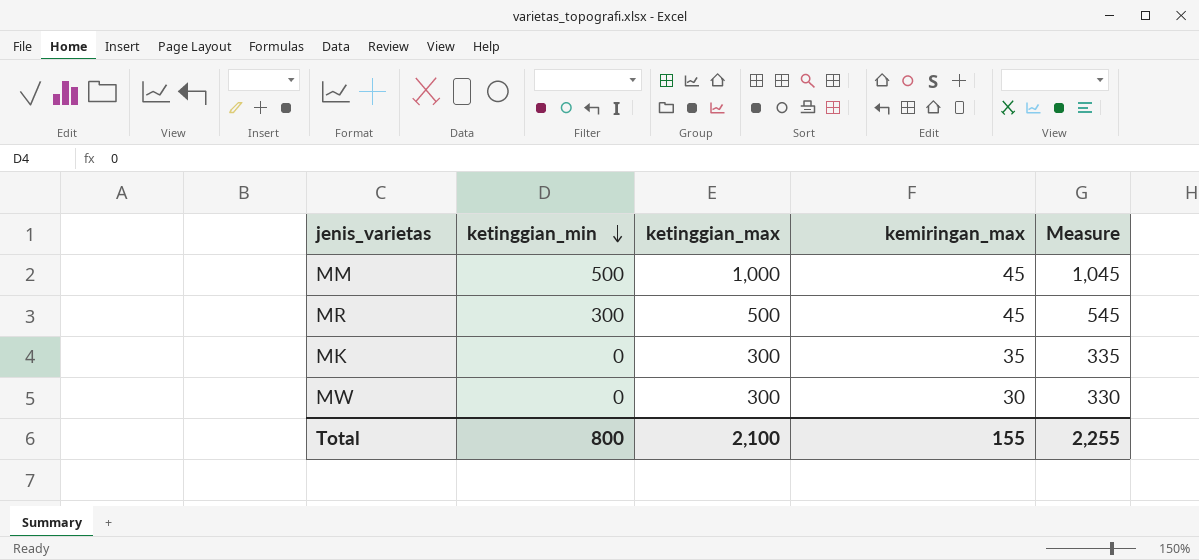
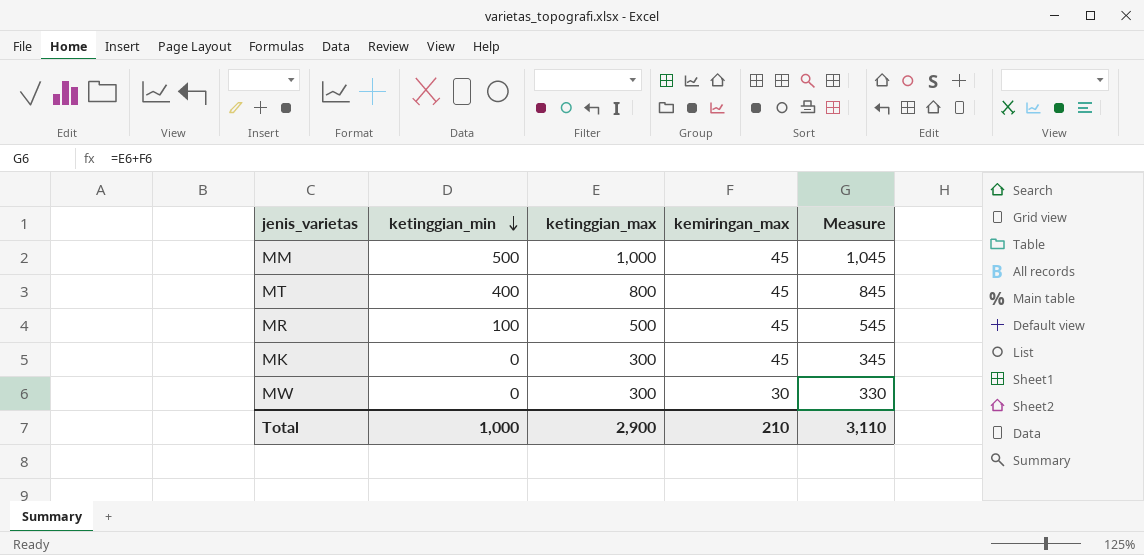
row MT: none -> 400 | 800 | 45 | 845
MR | ketinggian_min: 300 -> 100
MK | kemiringan_max: 35 -> 45
MK | Measure: 335 -> 345
Total | ketinggian_min: 800 -> 1,000
Total | ketinggian_max: 2,100 -> 2,900
Total | kemiringan_max: 155 -> 210
Total | Measure: 2,255 -> 3,110

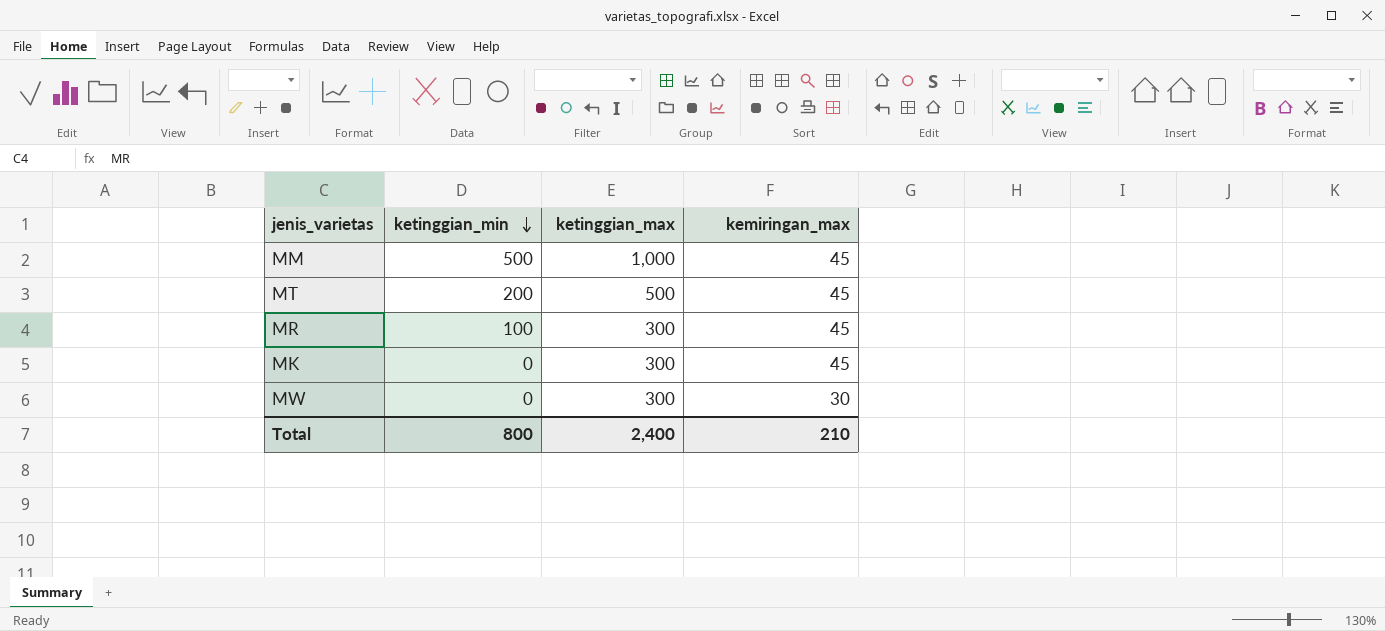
column Measure | formula: [ketinggian_max] + [kemiringan_max] -> none
MT | ketinggian_min: 400 -> 200
MT | ketinggian_max: 800 -> 500
MR | ketinggian_max: 500 -> 300
Total | ketinggian_min: 1,000 -> 800
Total | ketinggian_max: 2,900 -> 2,400

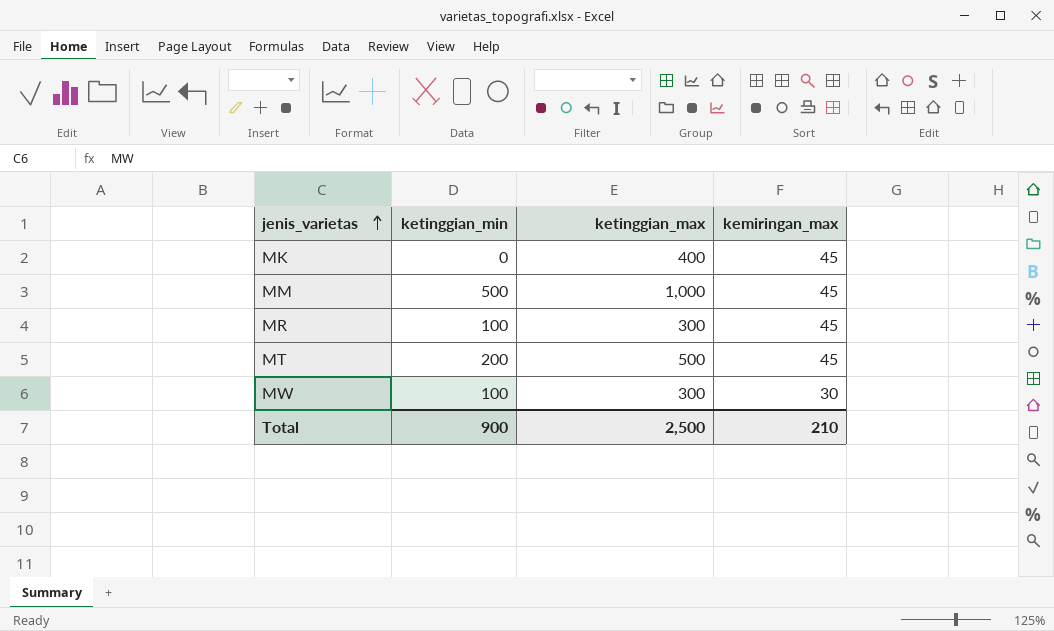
row order: ketinggian_min descending -> jenis_varietas ascending
MK | ketinggian_max: 300 -> 400
MW | ketinggian_min: 0 -> 100
Total | ketinggian_min: 800 -> 900
Total | ketinggian_max: 2,400 -> 2,500

